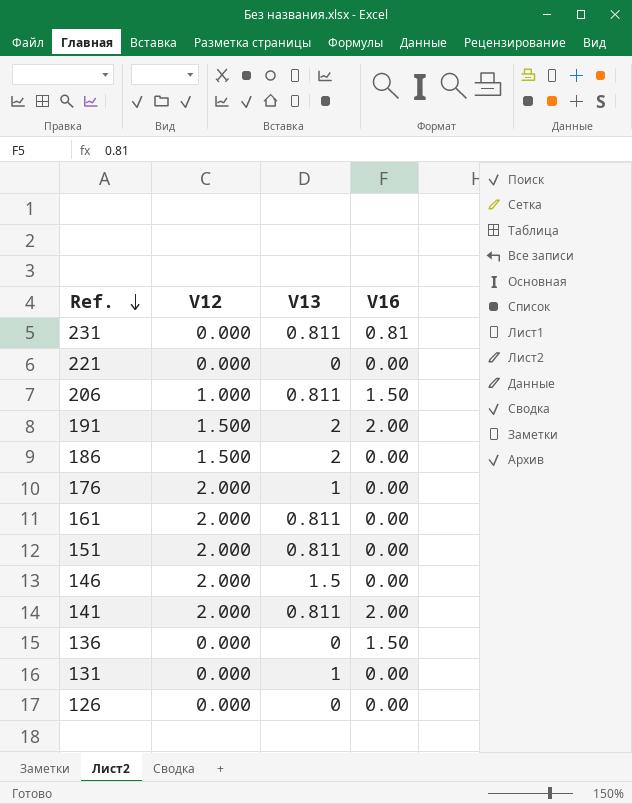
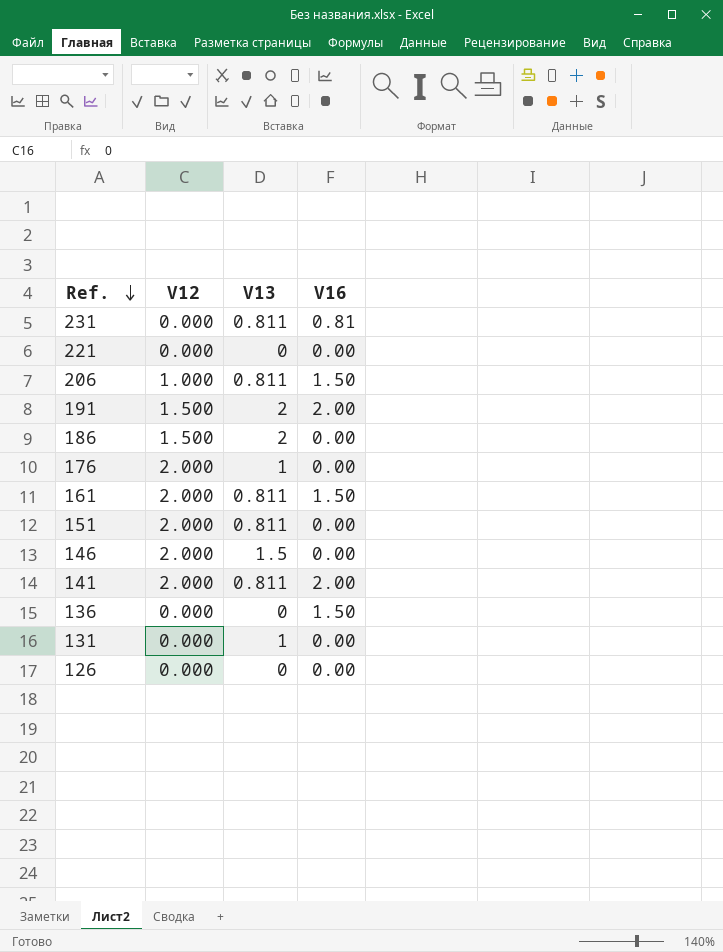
161 | V16: 0.00 -> 1.50

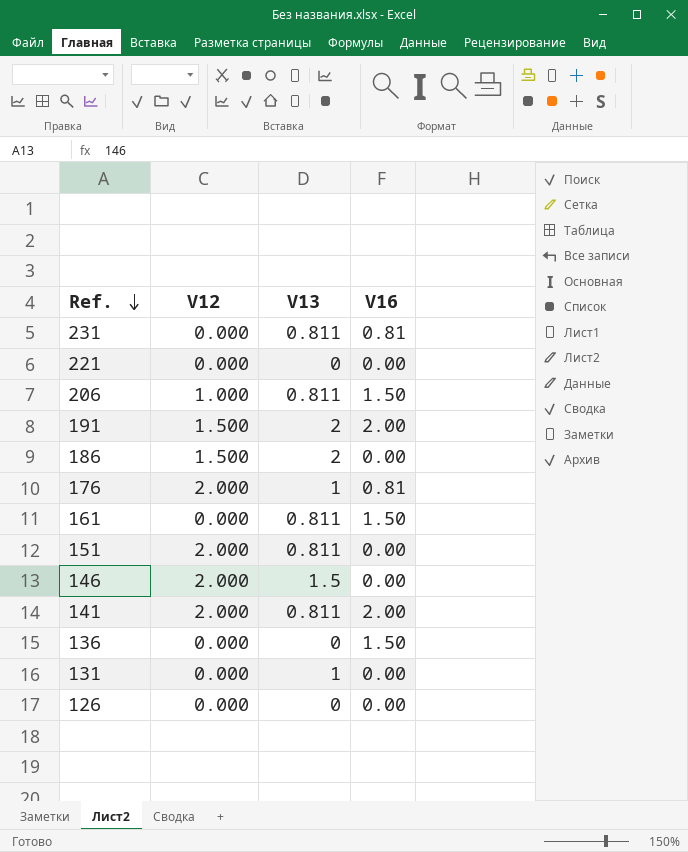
176 | V16: 0.00 -> 0.81
161 | V12: 2.000 -> 0.000

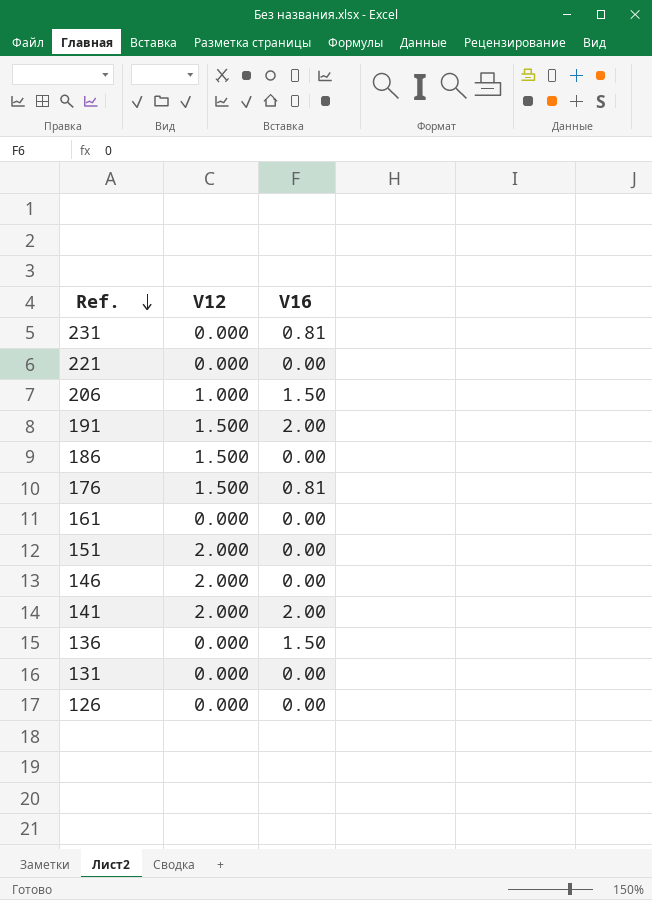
column V13 | position: 3 -> none
176 | V12: 2.000 -> 1.500
161 | V16: 1.50 -> 0.00

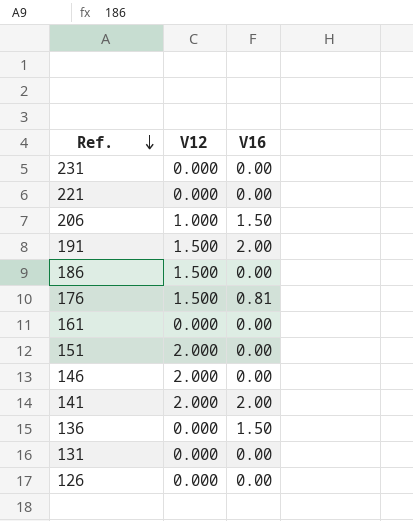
231 | V16: 0.81 -> 0.00

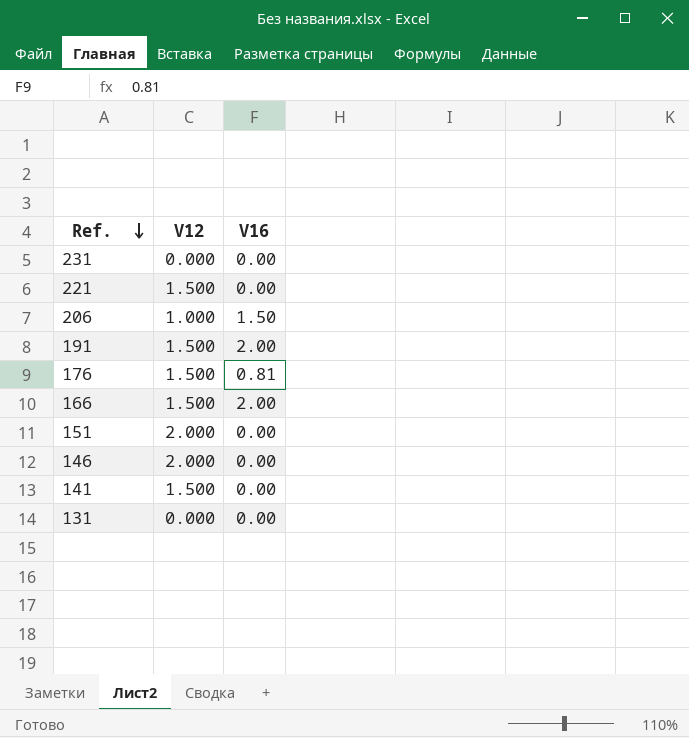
row 186: 1.500 | 0.00 -> none
row 161: 0.000 | 0.00 -> none
row 136: 0.000 | 1.50 -> none
row 126: 0.000 | 0.00 -> none
221 | V12: 0.000 -> 1.500
row 166: none -> 1.500 | 2.00
141 | V12: 2.000 -> 1.500
141 | V16: 2.00 -> 0.00

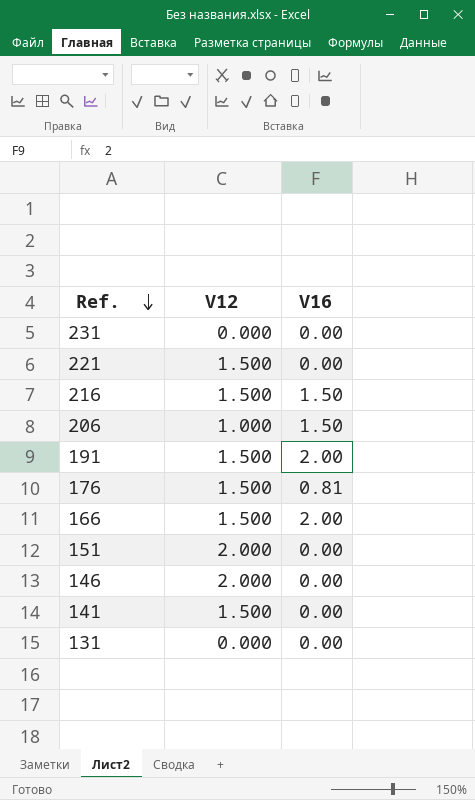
row 216: none -> 1.500 | 1.50

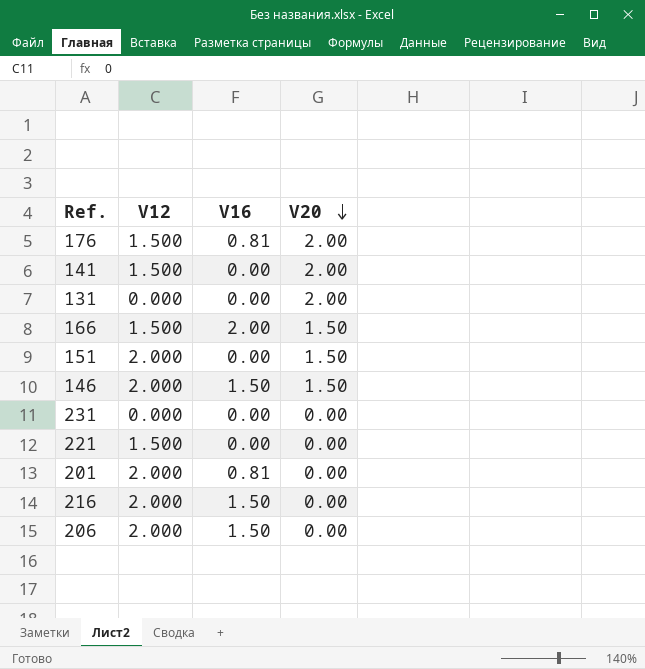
row order: Ref. descending -> V20 descending
column V20 | position: none -> 4
row 191: 1.500 | 2.00 -> none
146 | V16: 0.00 -> 1.50
row 201: none -> 2.000 | 0.81 | 0.00
216 | V12: 1.500 -> 2.000
206 | V12: 1.000 -> 2.000

